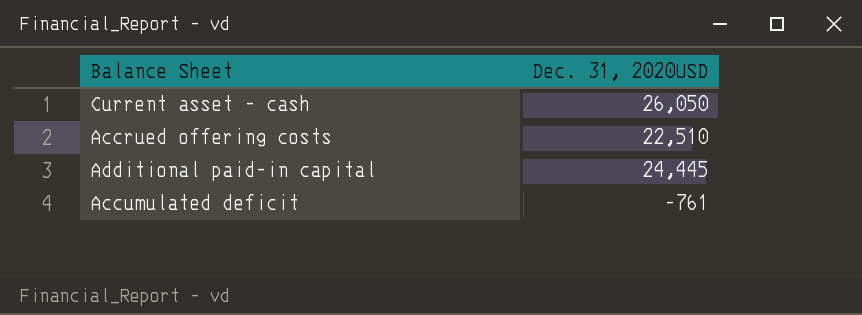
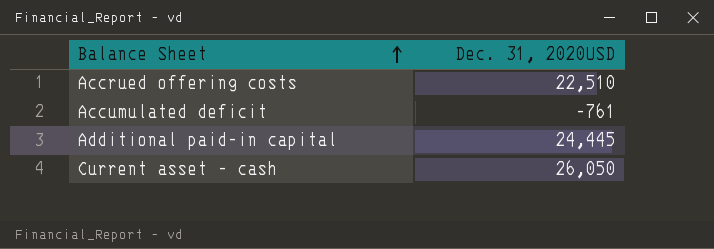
row order: none -> Balance Sheet ascending

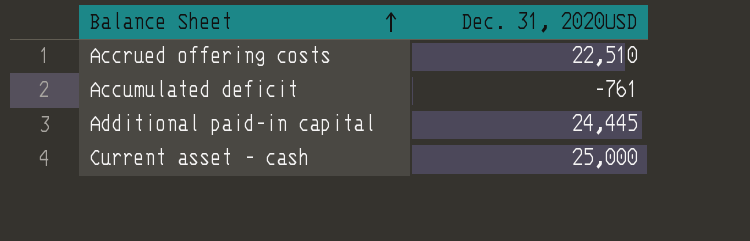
Current asset - cash | Dec. 31, 2020USD: 26,050 -> 25,000

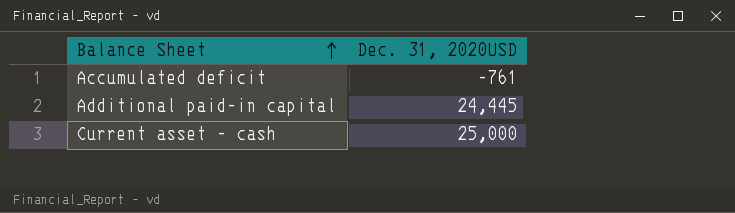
row Accrued offering costs: 22,510 -> none

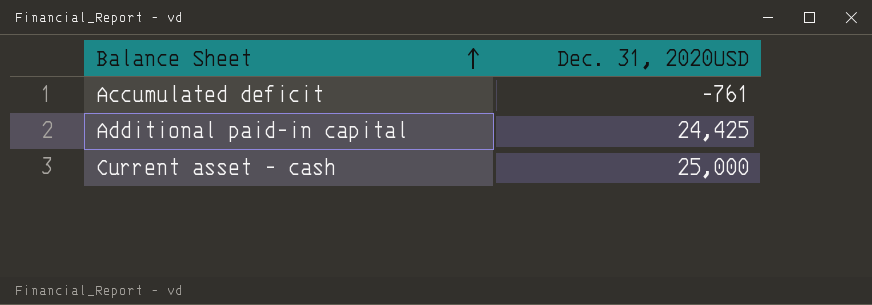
Additional paid-in capital | Dec. 31, 2020USD: 24,445 -> 24,425

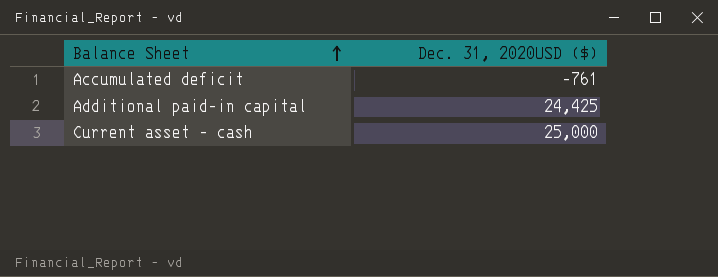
column name: Dec. 31, 2020USD -> Dec. 31, 2020USD ($)

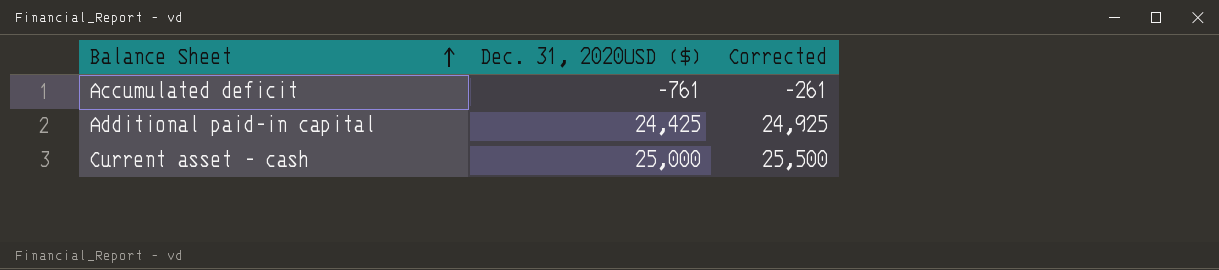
column Corrected | formula: none -> [Dec. 31, 2020USD ($)] + 500

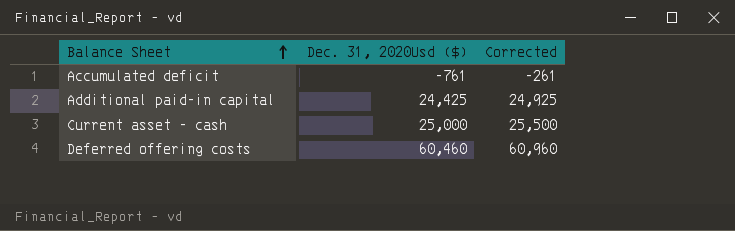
column name: Dec. 31, 2020USD ($) -> Dec. 31, 2020Usd ($)
row Deferred offering costs: none -> 60,460 | 60,960

